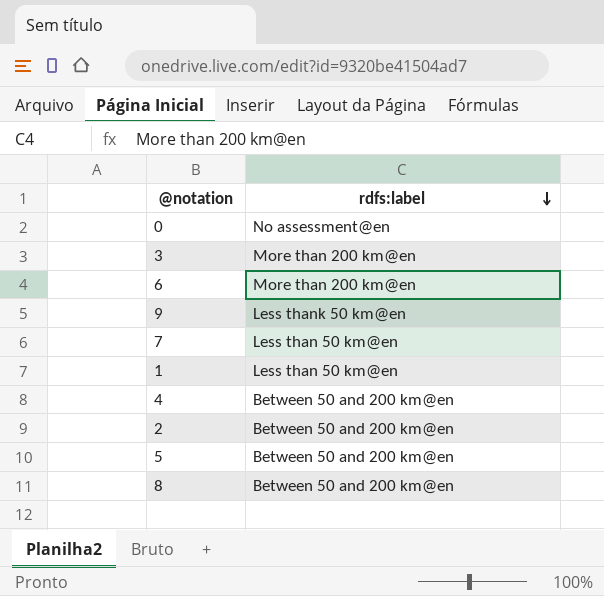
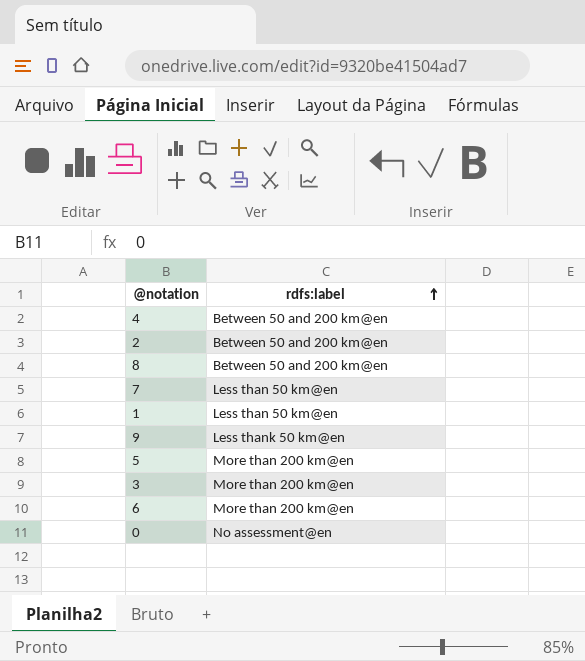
row order: rdfs:label descending -> rdfs:label ascending
5 | rdfs:label: Between 50 and 200 km@en -> More than 200 km@en

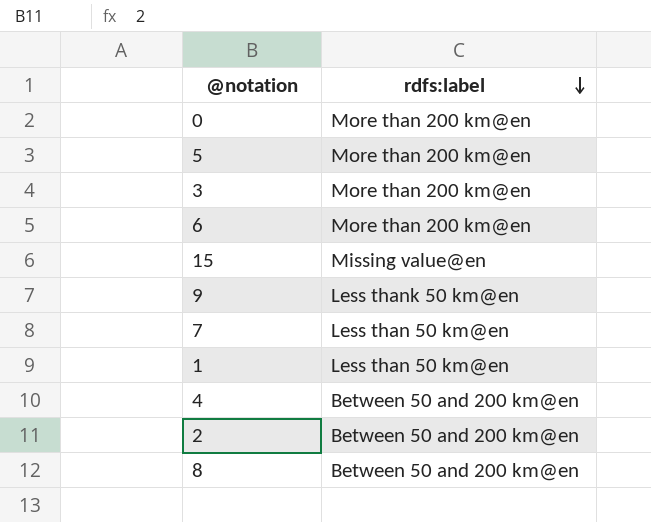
row order: rdfs:label ascending -> rdfs:label descending
0 | rdfs:label: No assessment@en -> More than 200 km@en
row 15: none -> Missing value@en

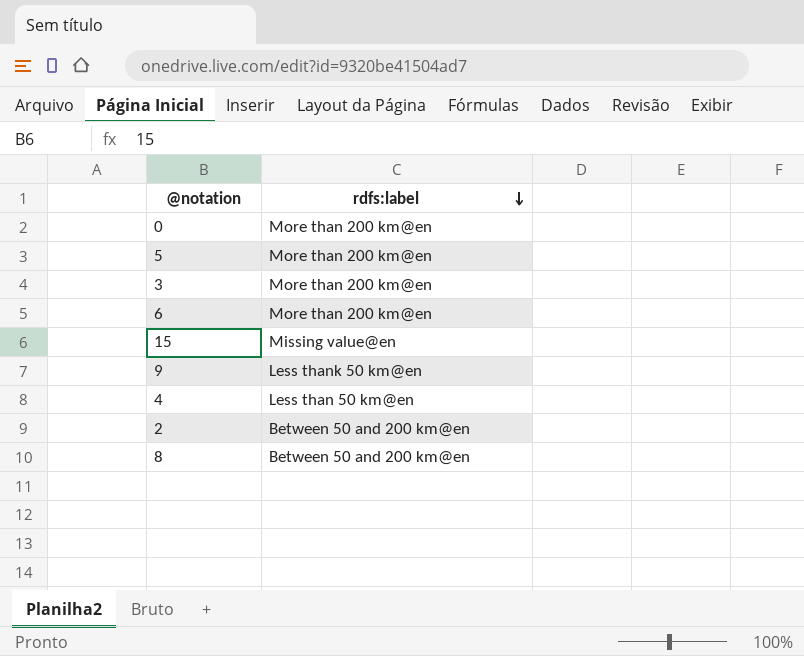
row 7: Less than 50 km@en -> none
row 1: Less than 50 km@en -> none
4 | rdfs:label: Between 50 and 200 km@en -> Less than 50 km@en

